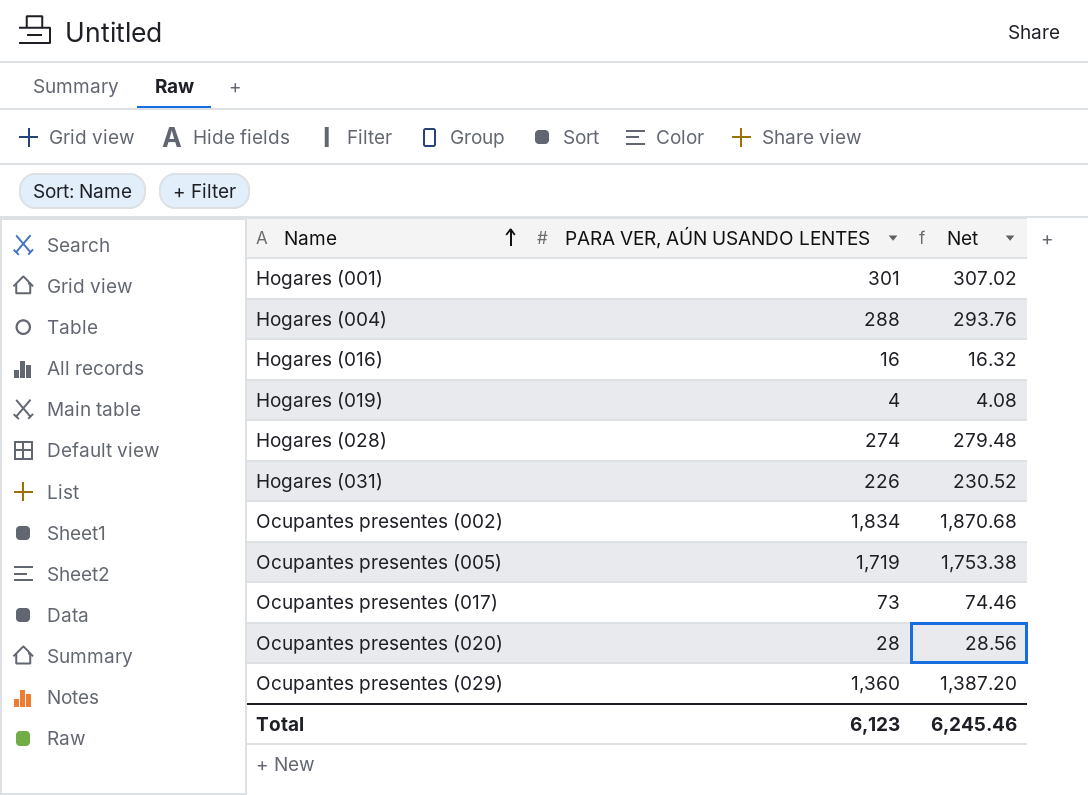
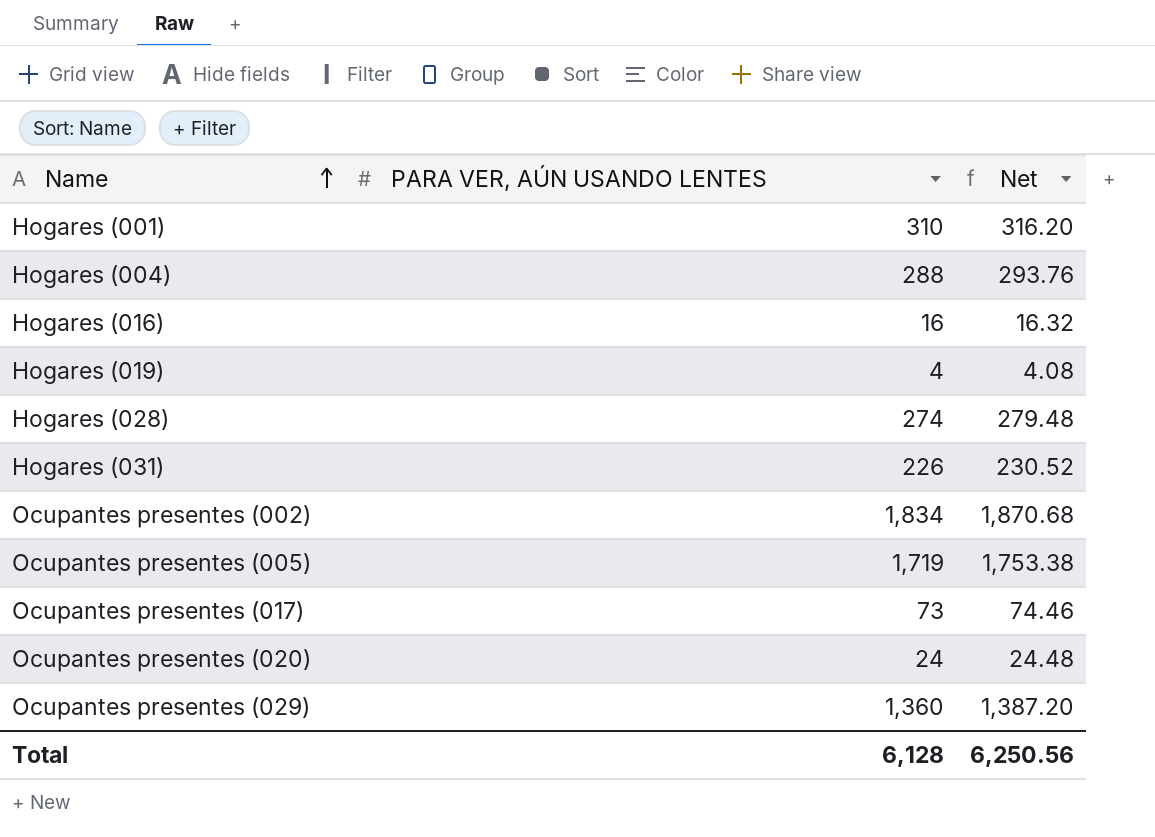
Hogares (001) | PARA VER, AÚN USANDO LENTES: 301 -> 310
Hogares (001) | Net: 307.02 -> 316.20
Ocupantes presentes (020) | PARA VER, AÚN USANDO LENTES: 28 -> 24
Ocupantes presentes (020) | Net: 28.56 -> 24.48
Total | PARA VER, AÚN USANDO LENTES: 6,123 -> 6,128
Total | Net: 6,245.46 -> 6,250.56

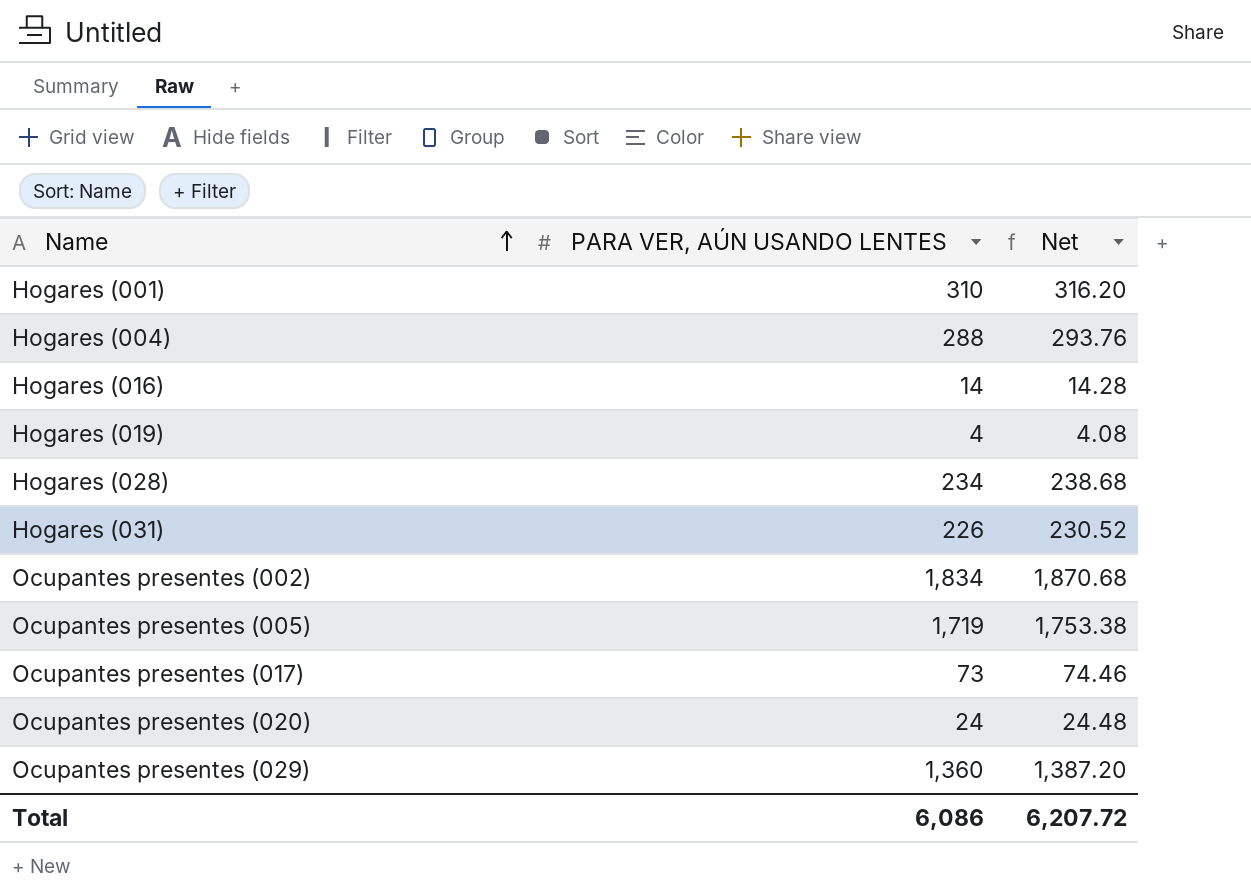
Hogares (016) | PARA VER, AÚN USANDO LENTES: 16 -> 14
Hogares (016) | Net: 16.32 -> 14.28
Hogares (028) | PARA VER, AÚN USANDO LENTES: 274 -> 234
Hogares (028) | Net: 279.48 -> 238.68
Total | PARA VER, AÚN USANDO LENTES: 6,128 -> 6,086
Total | Net: 6,250.56 -> 6,207.72

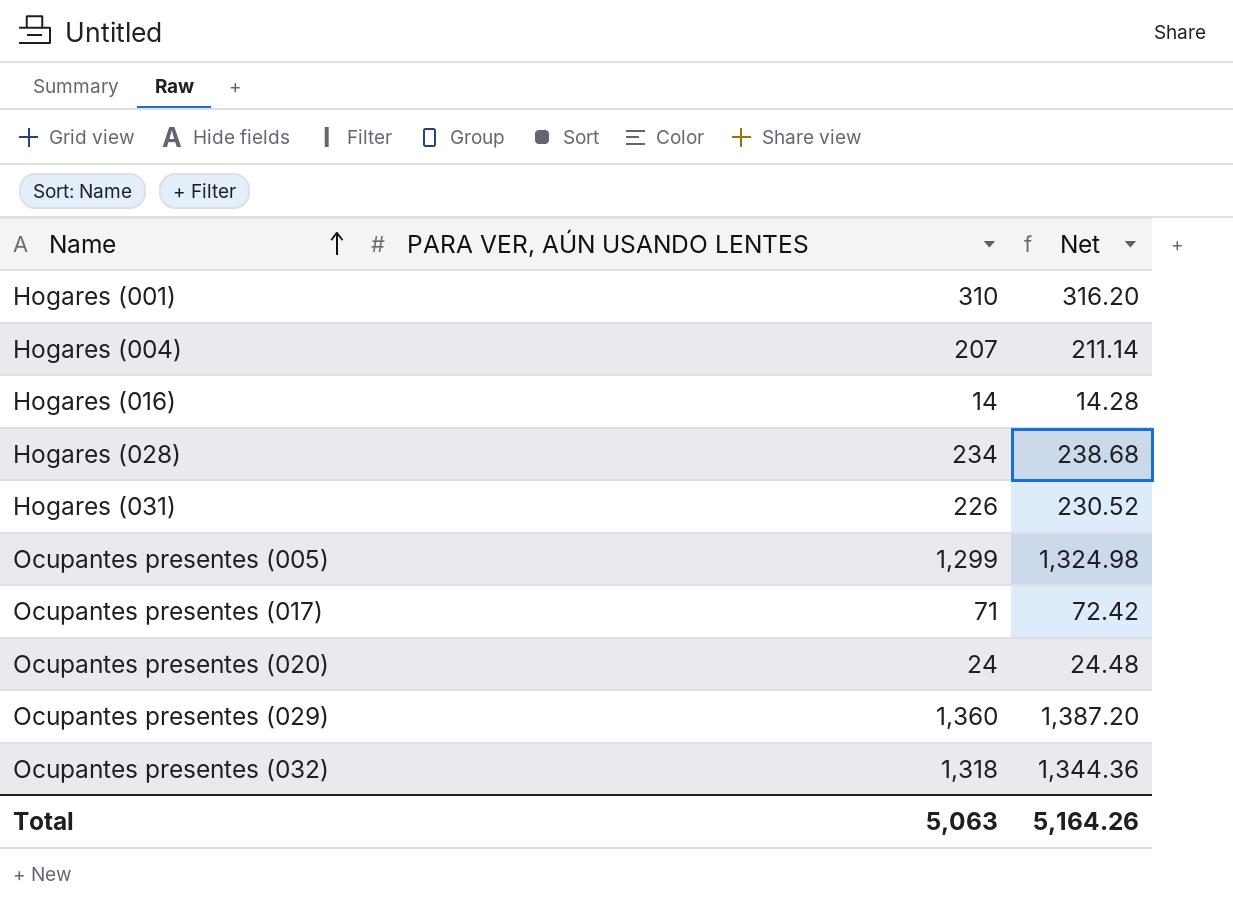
row Hogares (019): 4 | 4.08 -> none
row Ocupantes presentes (002): 1,834 | 1,870.68 -> none
Hogares (004) | PARA VER, AÚN USANDO LENTES: 288 -> 207
Hogares (004) | Net: 293.76 -> 211.14
Ocupantes presentes (005) | PARA VER, AÚN USANDO LENTES: 1,719 -> 1,299
Ocupantes presentes (005) | Net: 1,753.38 -> 1,324.98
Ocupantes presentes (017) | PARA VER, AÚN USANDO LENTES: 73 -> 71
Ocupantes presentes (017) | Net: 74.46 -> 72.42
row Ocupantes presentes (032): none -> 1,318 | 1,344.36
Total | PARA VER, AÚN USANDO LENTES: 6,086 -> 5,063
Total | Net: 6,207.72 -> 5,164.26

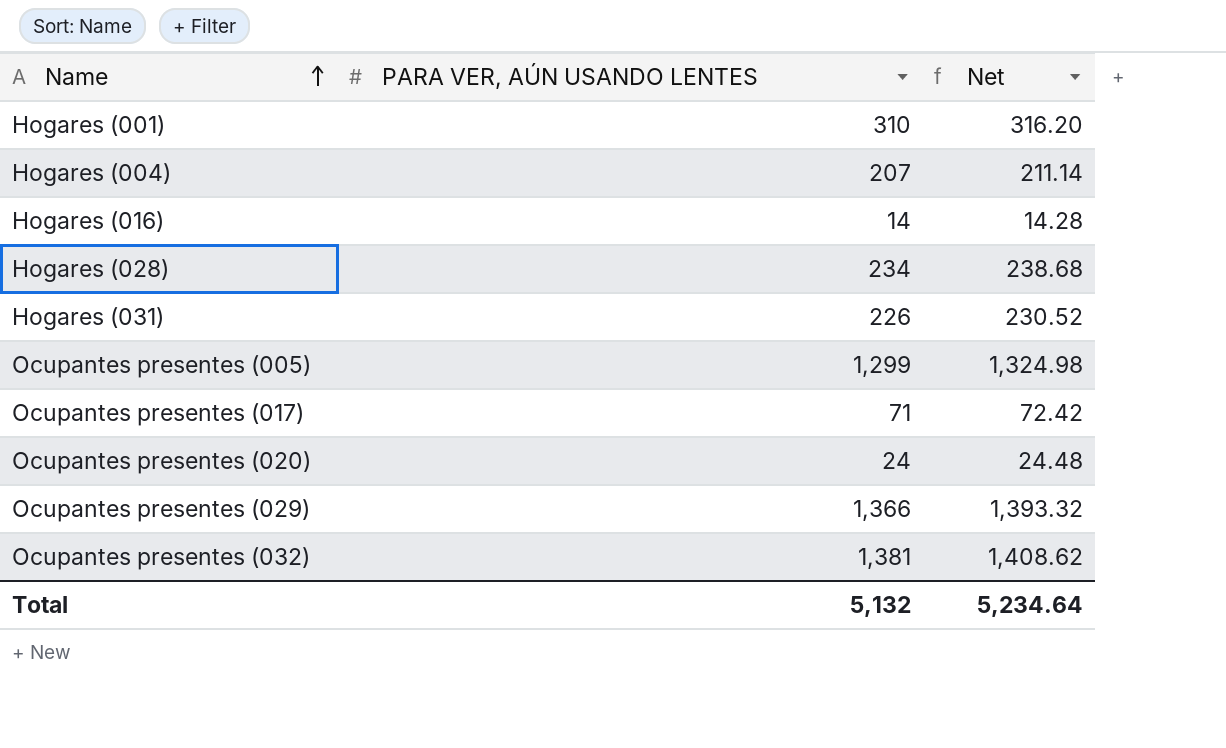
Ocupantes presentes (029) | PARA VER, AÚN USANDO LENTES: 1,360 -> 1,366
Ocupantes presentes (029) | Net: 1,387.20 -> 1,393.32
Ocupantes presentes (032) | PARA VER, AÚN USANDO LENTES: 1,318 -> 1,381
Ocupantes presentes (032) | Net: 1,344.36 -> 1,408.62
Total | PARA VER, AÚN USANDO LENTES: 5,063 -> 5,132
Total | Net: 5,164.26 -> 5,234.64

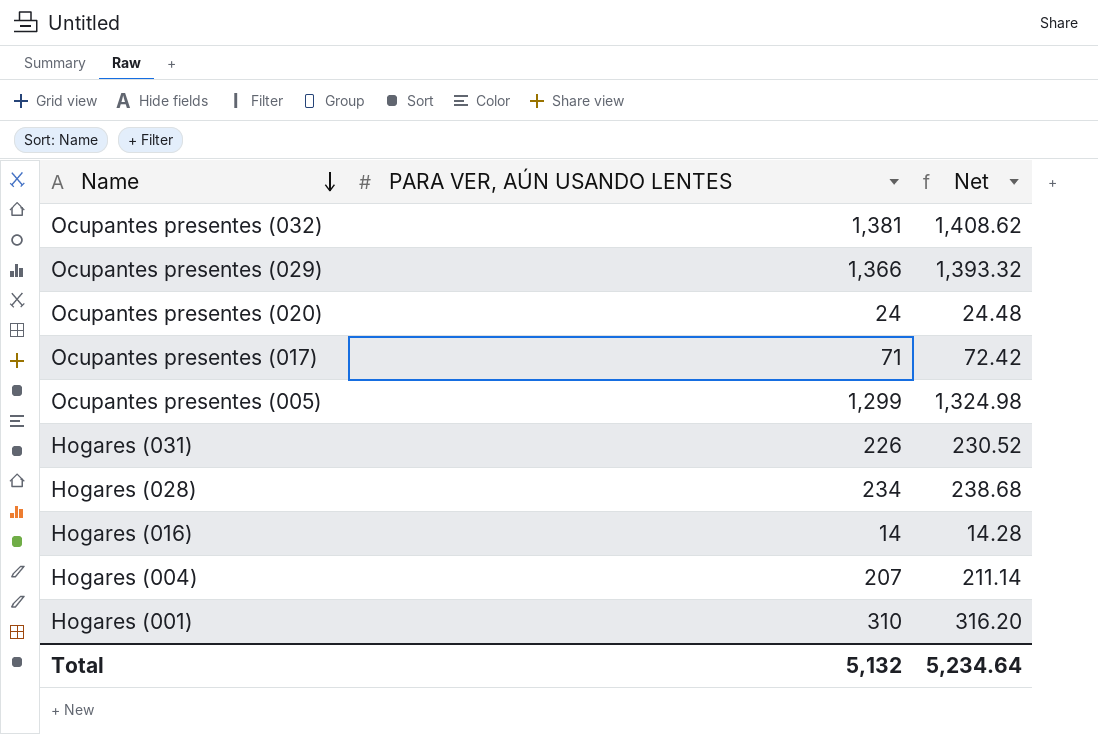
row order: Name ascending -> Name descending

